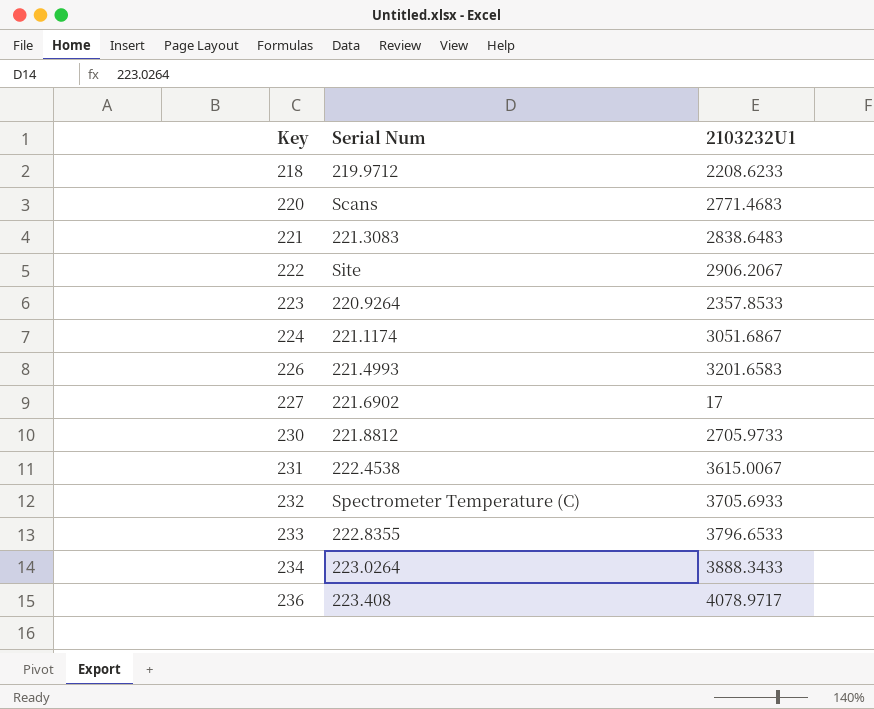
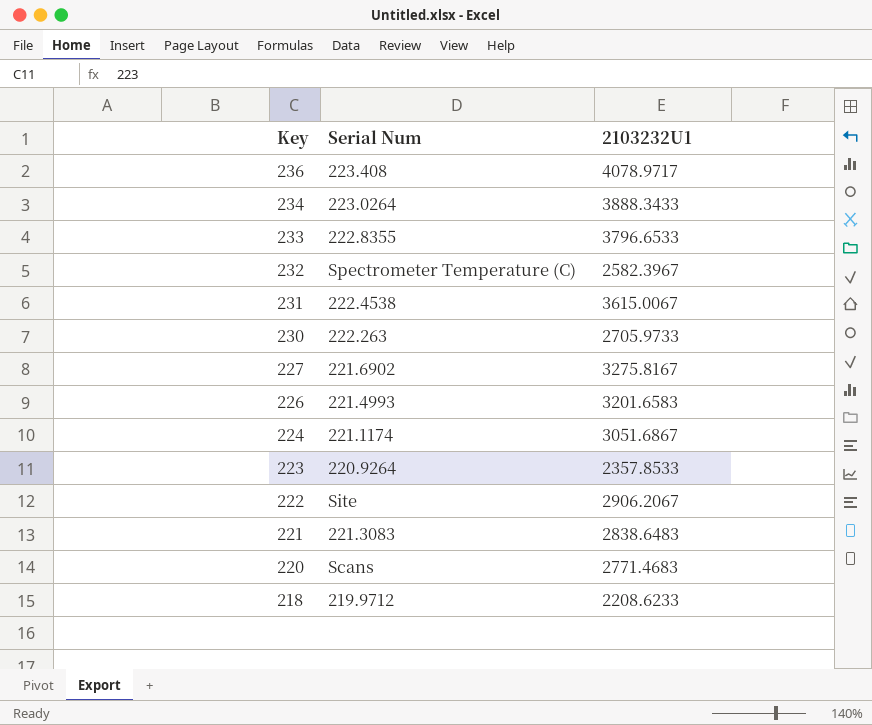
row order: Key ascending -> Key descending
232 | 2103232U1: 3705.6933 -> 2582.3967
230 | Serial Num: 221.8812 -> 222.263
227 | 2103232U1: 17 -> 3275.8167

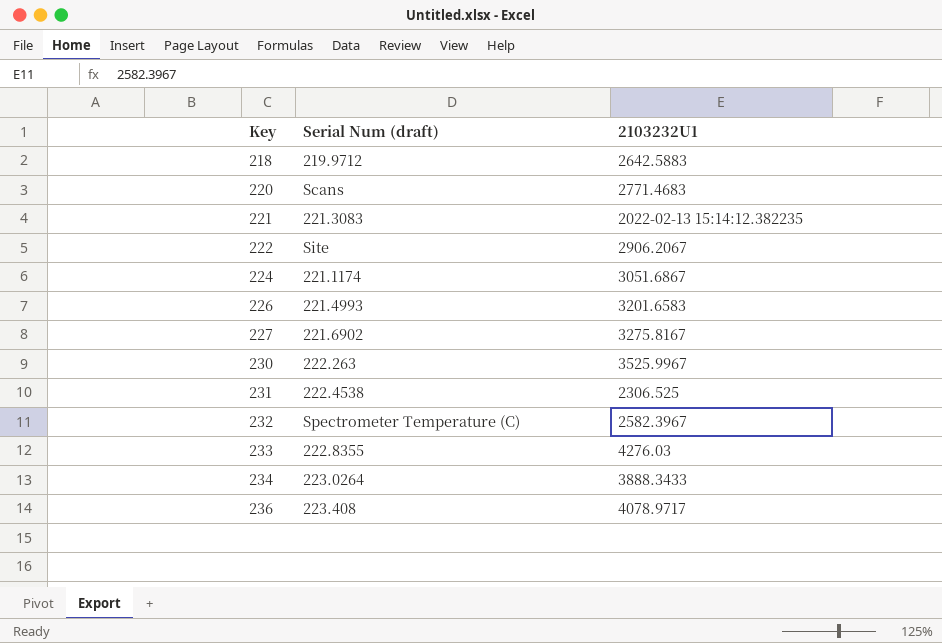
row order: Key descending -> Key ascending
column name: Serial Num -> Serial Num (draft)
row 223: 220.9264 | 2357.8533 -> none
218 | 2103232U1: 2208.6233 -> 2642.5883
221 | 2103232U1: 2838.6483 -> 2022-02-13 15:14:12.382235
230 | 2103232U1: 2705.9733 -> 3525.9967
231 | 2103232U1: 3615.0067 -> 2306.525
233 | 2103232U1: 3796.6533 -> 4276.03

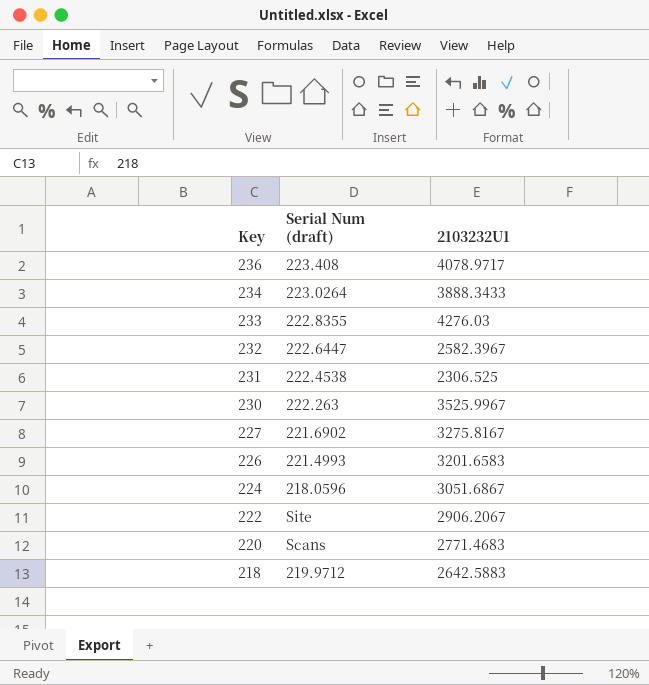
row order: Key ascending -> Key descending
row 221: 221.3083 | 2022-02-13 15:14:12.382235 -> none
232 | Serial Num (draft): Spectrometer Temperature (C) -> 222.6447
224 | Serial Num (draft): 221.1174 -> 218.0596

